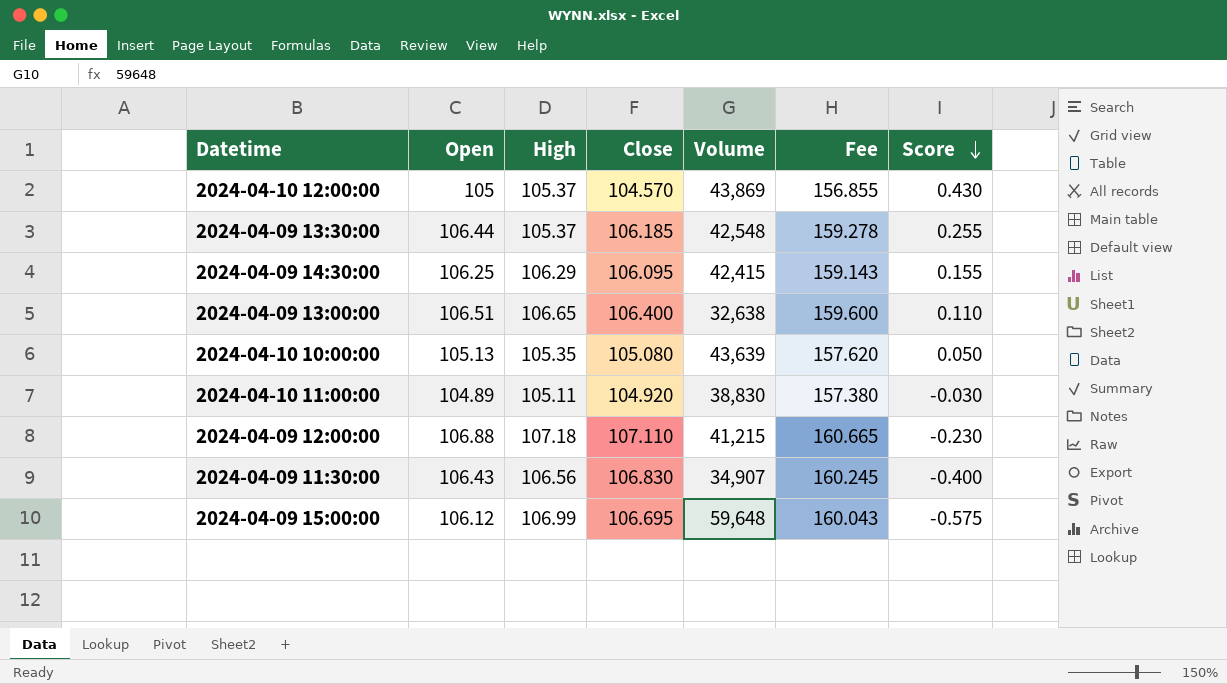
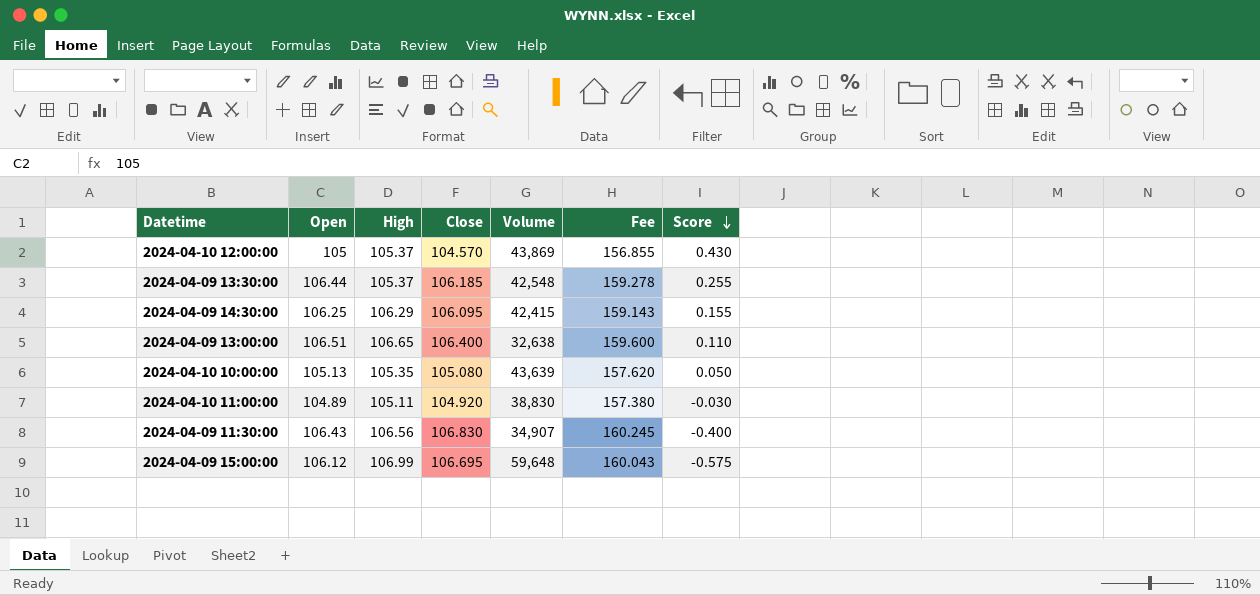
row 2024-04-09 12:00:00: 106.88 | 107.18 | 107.110 | 41,215 | 160.665 | -0.230 -> none

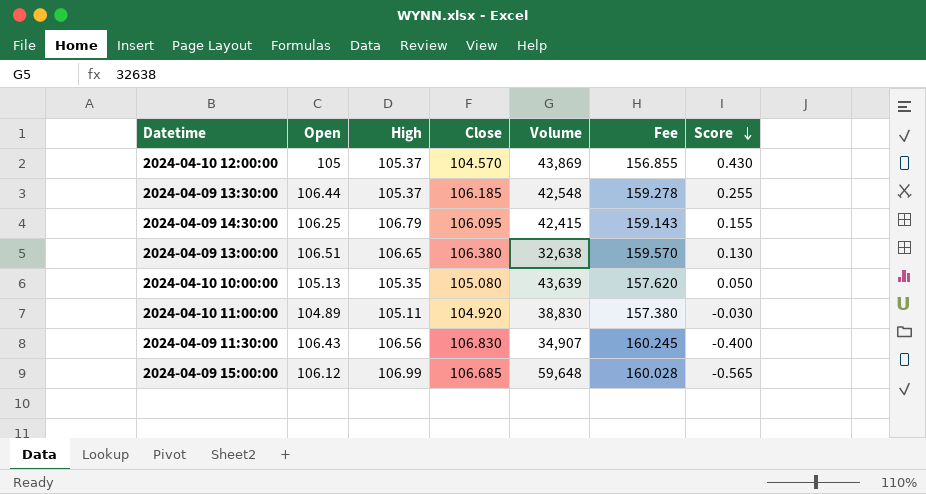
2024-04-09 14:30:00 | High: 106.29 -> 106.79
2024-04-09 13:00:00 | Close: 106.400 -> 106.380
2024-04-09 13:00:00 | Fee: 159.600 -> 159.570
2024-04-09 13:00:00 | Score: 0.110 -> 0.130
2024-04-09 15:00:00 | Close: 106.695 -> 106.685
2024-04-09 15:00:00 | Fee: 160.043 -> 160.028
2024-04-09 15:00:00 | Score: -0.575 -> -0.565

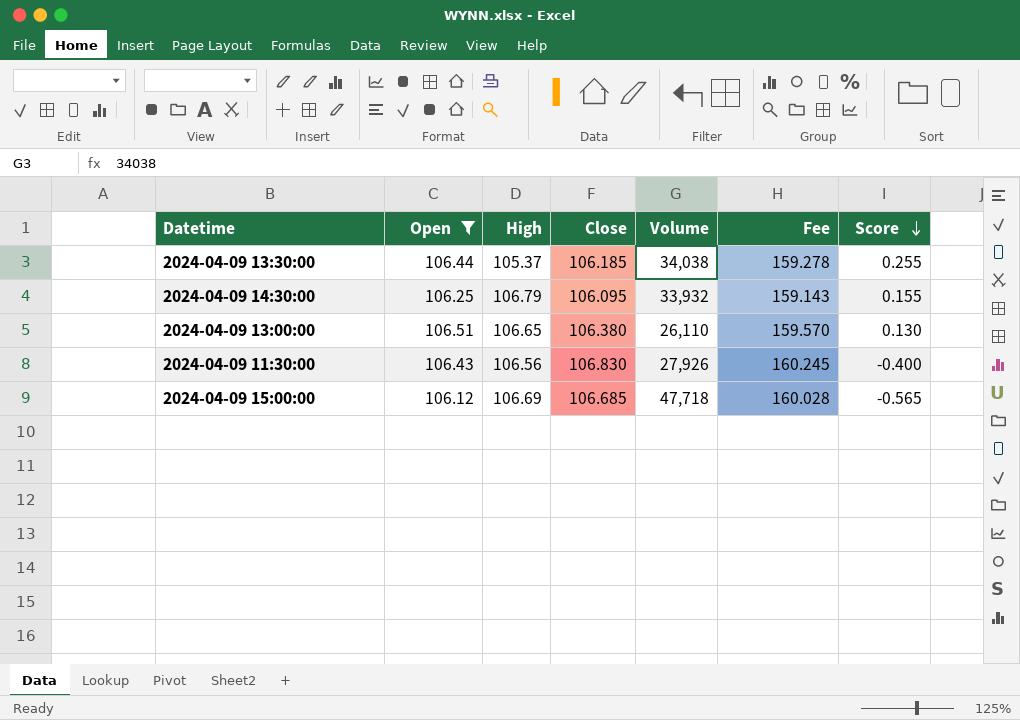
filter: none -> Open >= 106.12
2024-04-09 13:30:00 | Volume: 42,548 -> 34,038
2024-04-09 14:30:00 | Volume: 42,415 -> 33,932
2024-04-09 13:00:00 | Volume: 32,638 -> 26,110
2024-04-09 11:30:00 | Volume: 34,907 -> 27,926
2024-04-09 15:00:00 | High: 106.99 -> 106.69
2024-04-09 15:00:00 | Volume: 59,648 -> 47,718

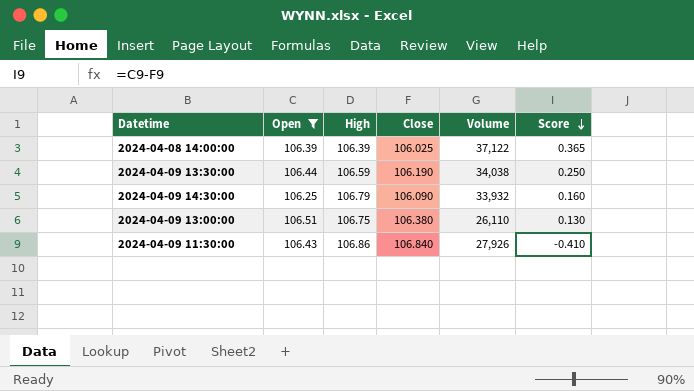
column Fee | formula: [Close] * 1.5 -> none
row 2024-04-09 15:00:00: 106.12 | 106.69 | 106.685 | 47,718 | 160.028 | -0.565 -> none
row 2024-04-08 14:00:00: none -> 106.39 | 106.39 | 106.025 | 37,122 | 0.365
2024-04-09 13:30:00 | High: 105.37 -> 106.59
2024-04-09 13:30:00 | Close: 106.185 -> 106.190
2024-04-09 13:30:00 | Score: 0.255 -> 0.250
2024-04-09 14:30:00 | Close: 106.095 -> 106.090
2024-04-09 14:30:00 | Score: 0.155 -> 0.160
2024-04-09 13:00:00 | High: 106.65 -> 106.75
2024-04-09 11:30:00 | High: 106.56 -> 106.86
2024-04-09 11:30:00 | Close: 106.830 -> 106.840
2024-04-09 11:30:00 | Score: -0.400 -> -0.410

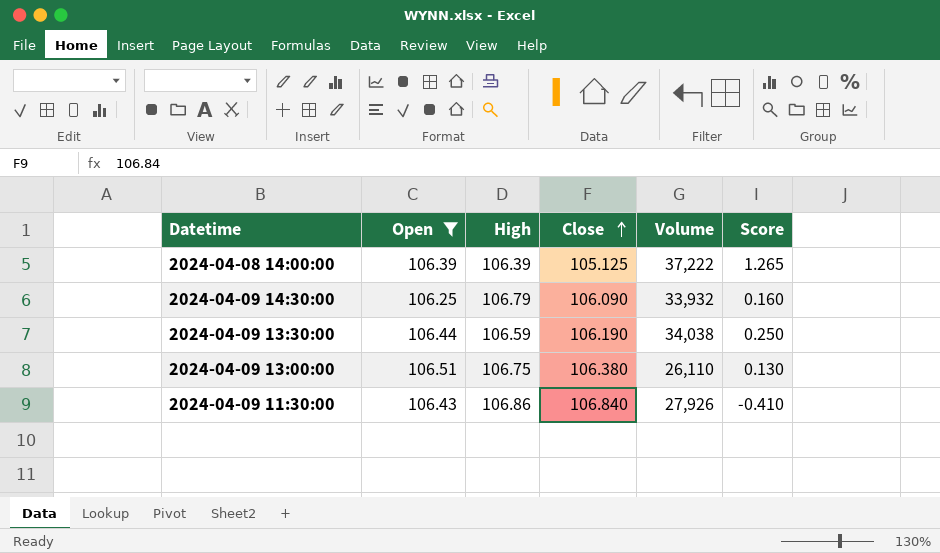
row order: Score descending -> Close ascending
2024-04-08 14:00:00 | Close: 106.025 -> 105.125
2024-04-08 14:00:00 | Volume: 37,122 -> 37,222
2024-04-08 14:00:00 | Score: 0.365 -> 1.265

